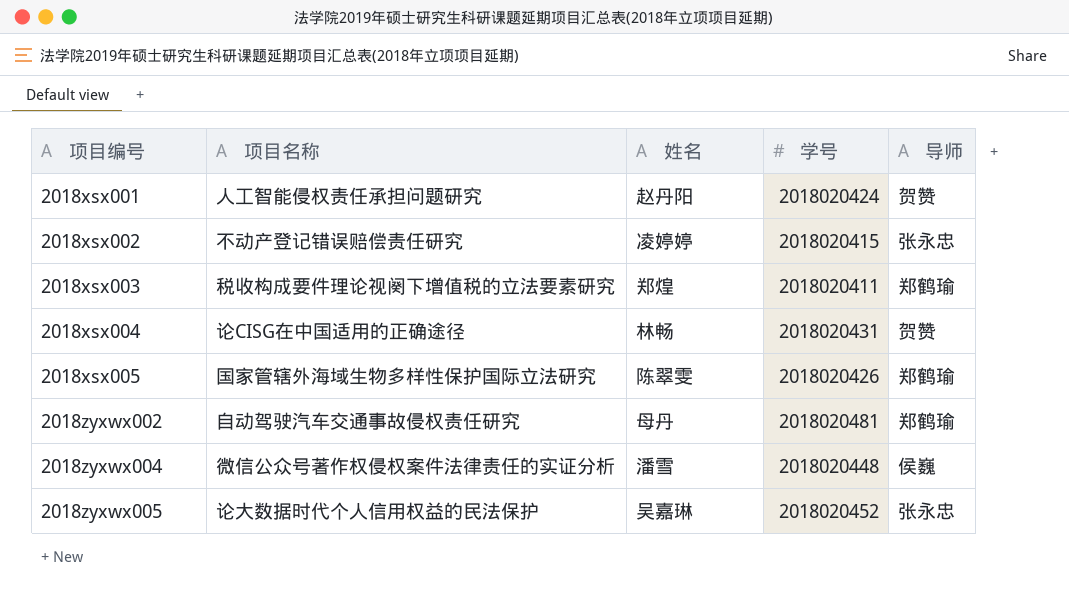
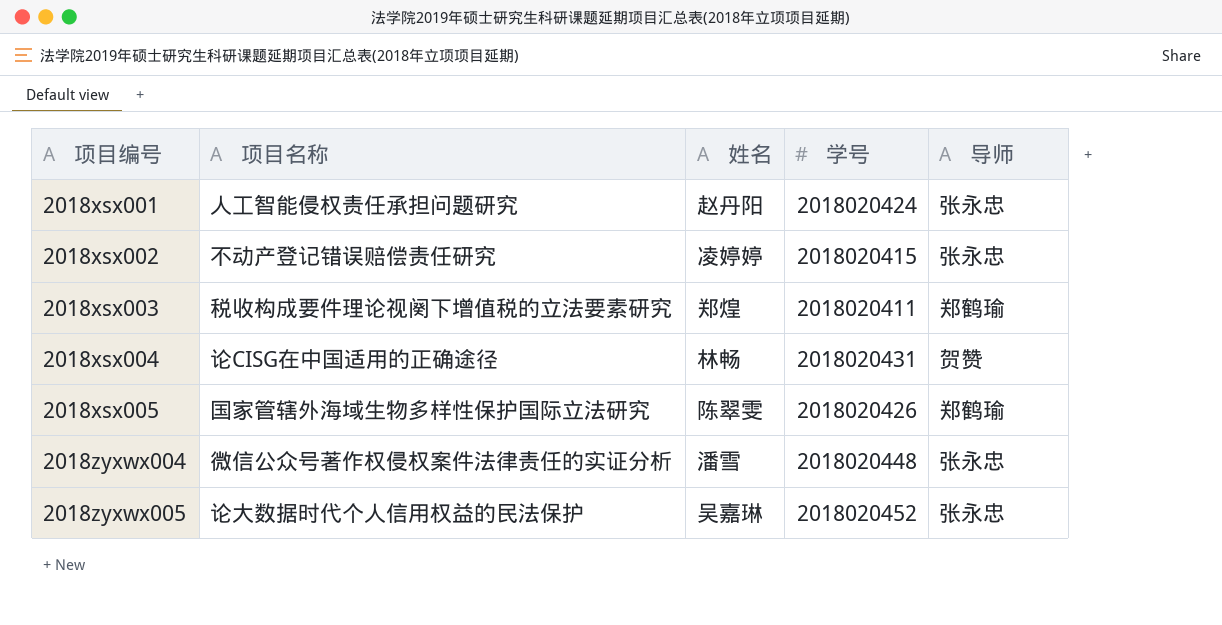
row 2018zyxwx002: 自动驾驶汽车交通事故侵权责任研究 | 母丹 | 2018020481 | 郑鹤瑜 -> none
2018xsx001 | 导师: 贺赞 -> 张永忠
2018zyxwx004 | 导师: 侯巍 -> 张永忠

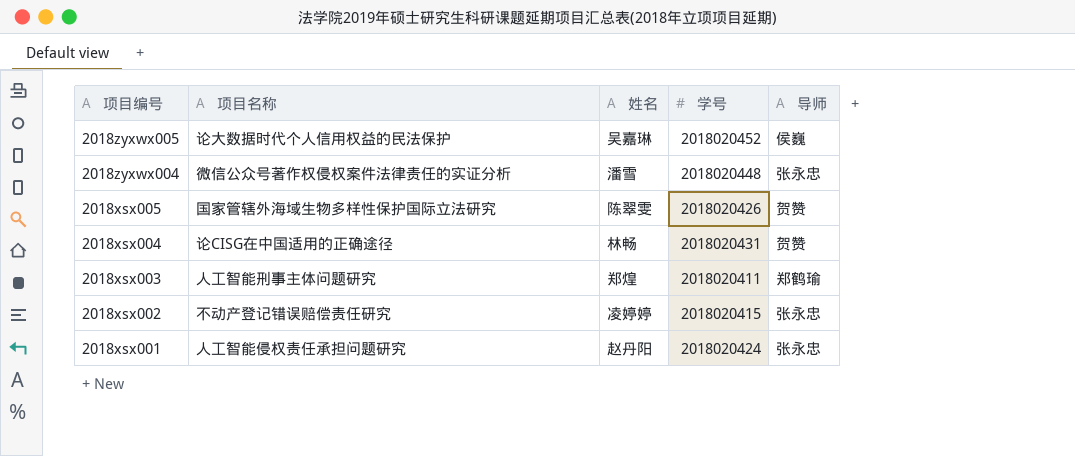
row order: 项目编号 ascending -> 项目编号 descending
2018zyxwx005 | 导师: 张永忠 -> 侯巍
2018xsx005 | 导师: 郑鹤瑜 -> 贺赞
2018xsx003 | 项目名称: 税收构成要件理论视阕下增值税的立法要素研究 -> 人工智能刑事主体问题研究

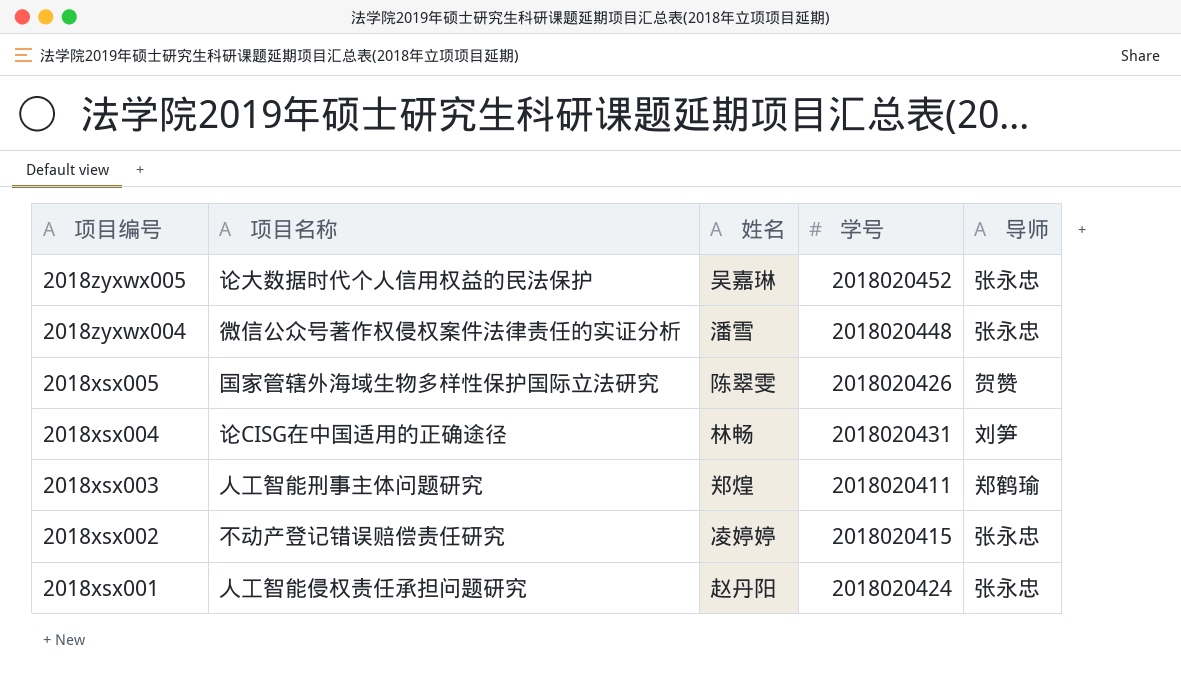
2018zyxwx005 | 导师: 侯巍 -> 张永忠
2018xsx004 | 导师: 贺赞 -> 刘笋

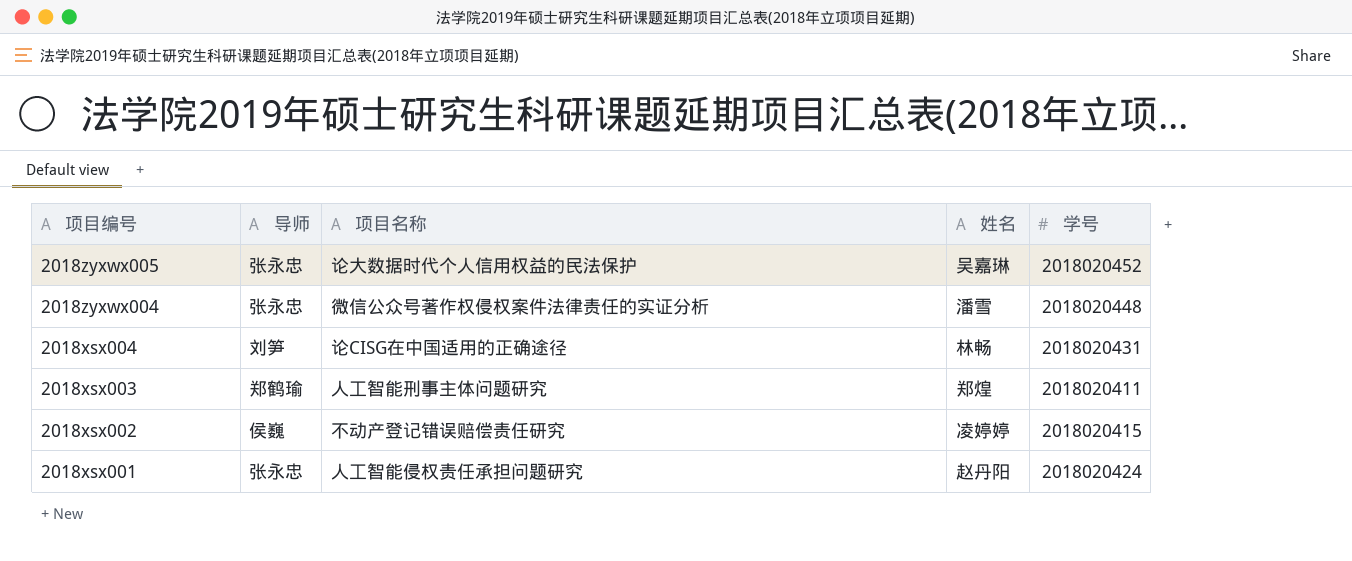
column 导师 | position: 5 -> 2
row 2018xsx005: 国家管辖外海域生物多样性保护国际立法研究 | 陈翠雯 | 2018020426 | 贺赞 -> none
2018xsx002 | 导师: 张永忠 -> 侯巍

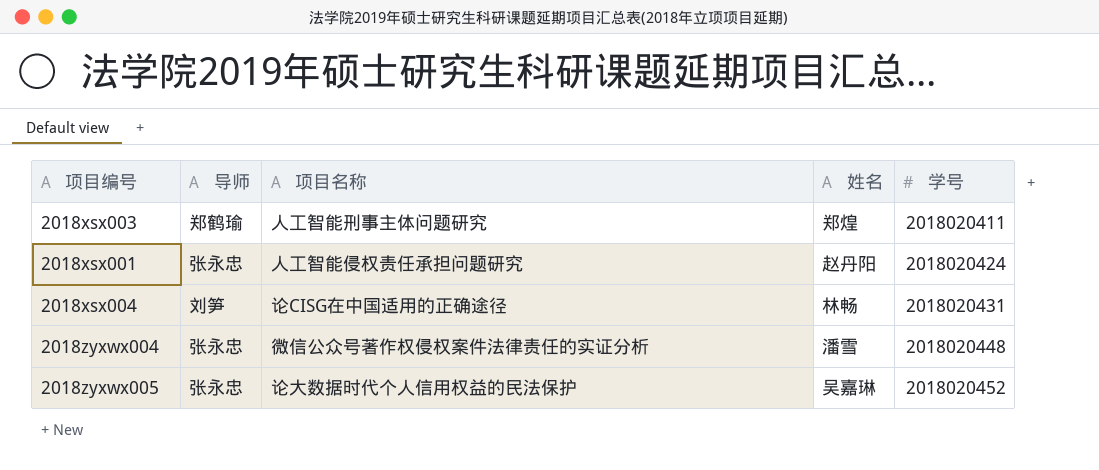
row order: 项目编号 descending -> 学号 ascending
row 2018xsx002: 侯巍 | 不动产登记错误赔偿责任研究 | 凌婷婷 | 2018020415 -> none

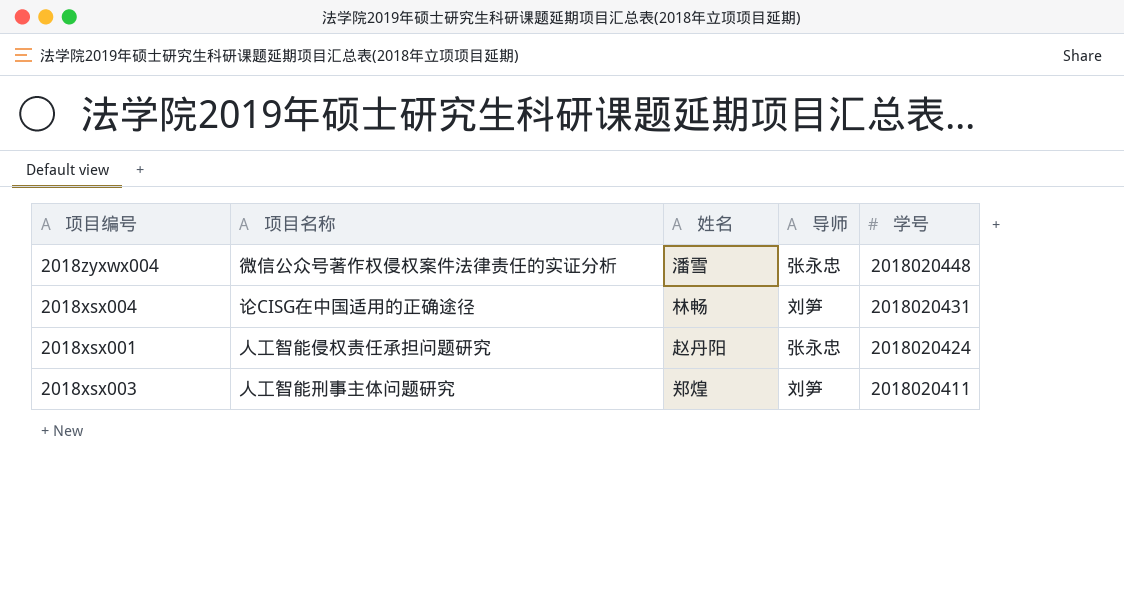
row order: 学号 ascending -> 学号 descending
column 导师 | position: 2 -> 4
row 2018zyxwx005: 张永忠 | 论大数据时代个人信用权益的民法保护 | 吴嘉琳 | 2018020452 -> none
2018xsx003 | 导师: 郑鹤瑜 -> 刘笋

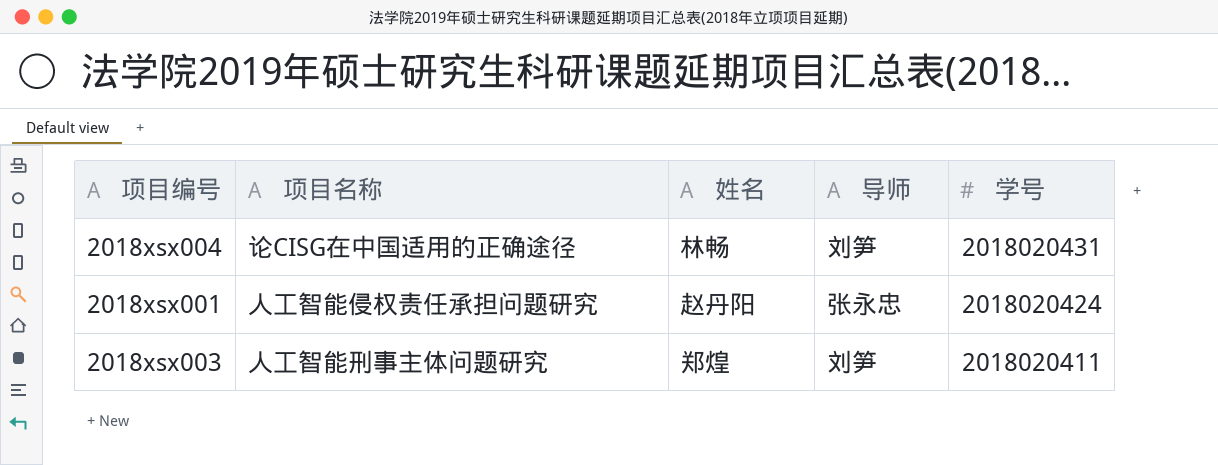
row 2018zyxwx004: 微信公众号著作权侵权案件法律责任的实证分析 | 潘雪 | 张永忠 | 2018020448 -> none

